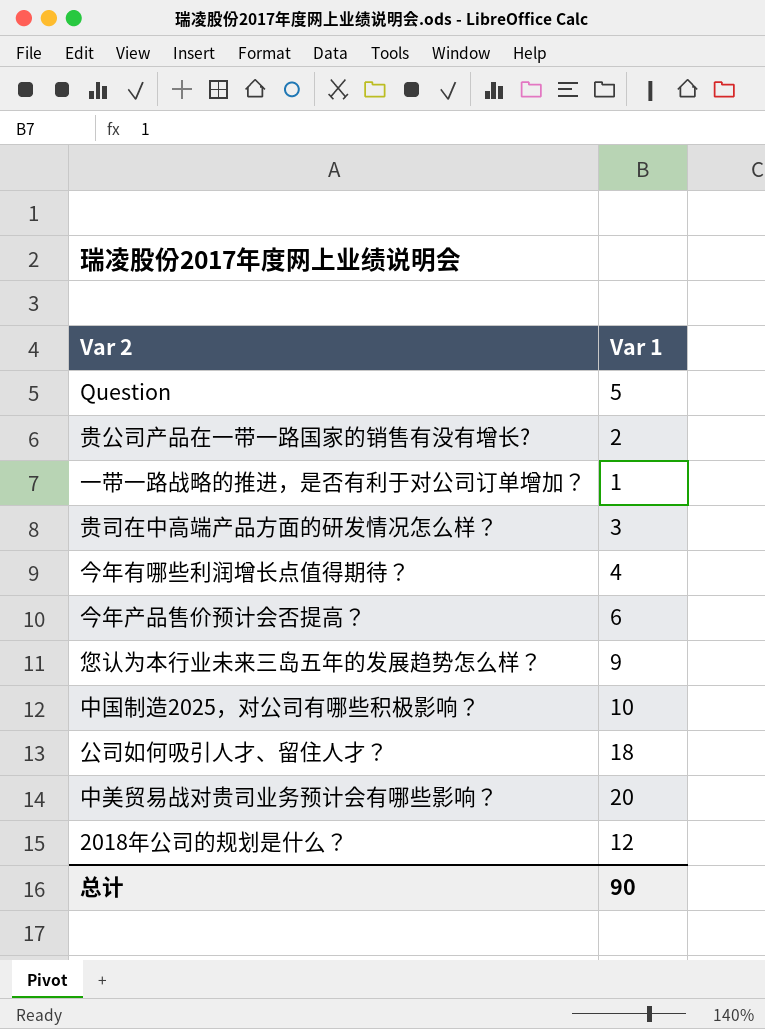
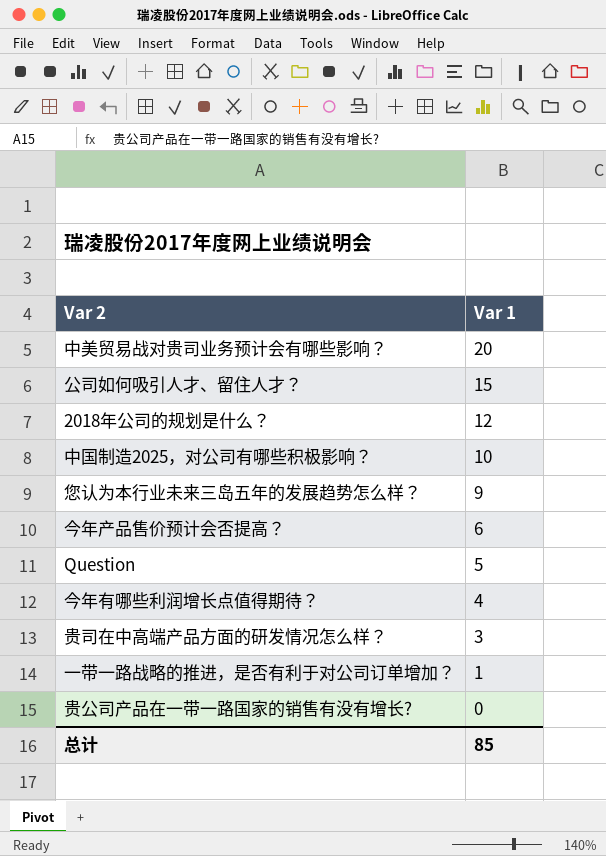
row order: none -> Var 1 descending
公司如何吸引人才、留住人才？ | Var 1: 18 -> 15
贵公司产品在一带一路国家的销售有没有增长? | Var 1: 2 -> 0
总计 | Var 1: 90 -> 85

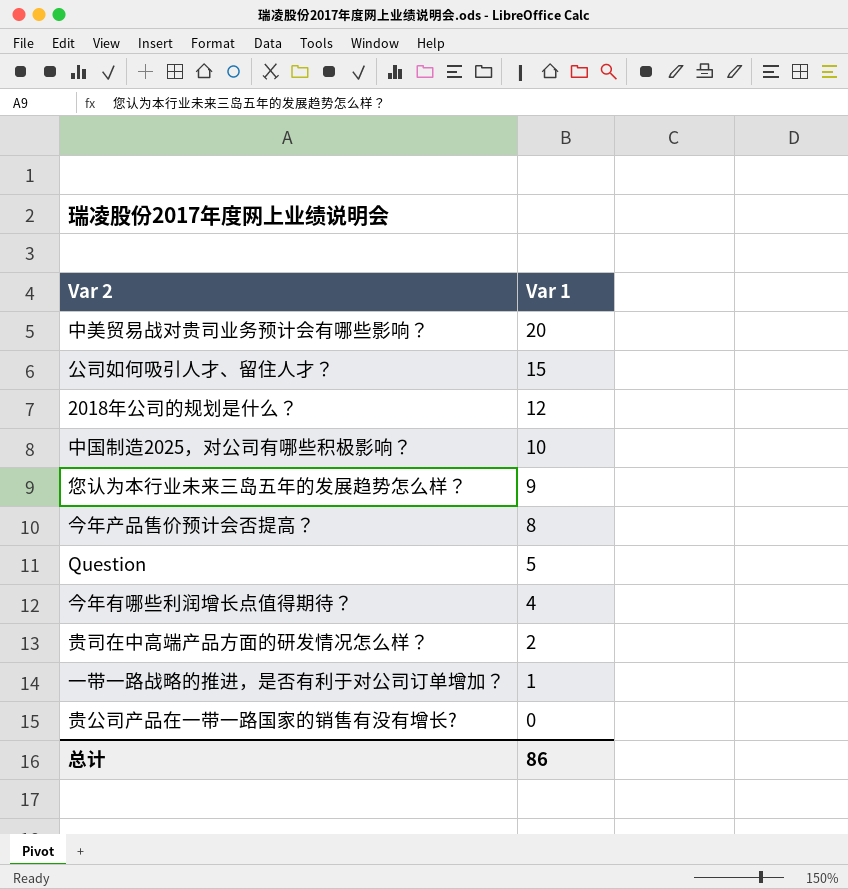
今年产品售价预计会否提高？ | Var 1: 6 -> 8
贵司在中高端产品方面的研发情况怎么样？ | Var 1: 3 -> 2
总计 | Var 1: 85 -> 86

